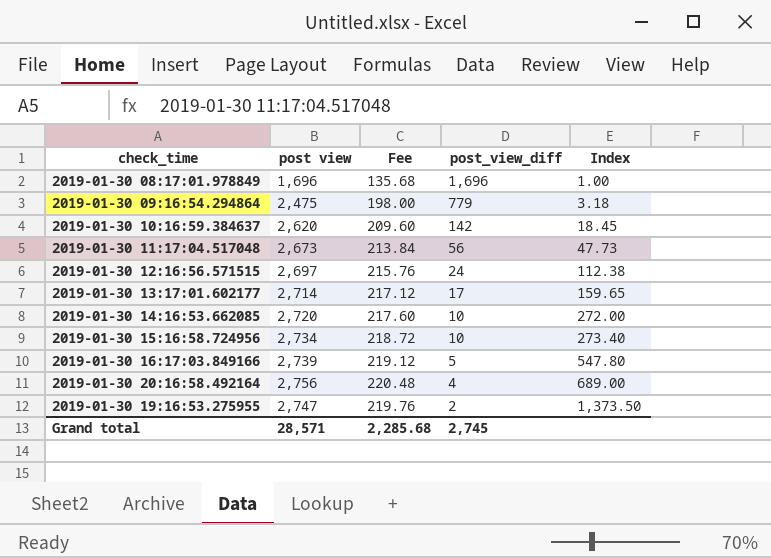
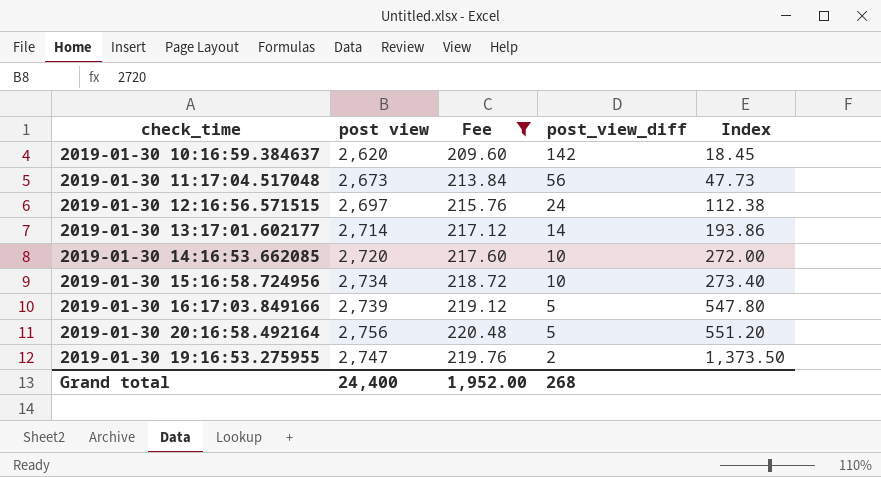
filter: none -> Fee >= 209.60
2019-01-30 13:17:01.602177 | post_view_diff: 17 -> 14
2019-01-30 13:17:01.602177 | Index: 159.65 -> 193.86
2019-01-30 20:16:58.492164 | post_view_diff: 4 -> 5
2019-01-30 20:16:58.492164 | Index: 689.00 -> 551.20
Grand total | post view: 28,571 -> 24,400
Grand total | Fee: 2,285.68 -> 1,952.00
Grand total | post_view_diff: 2,745 -> 268

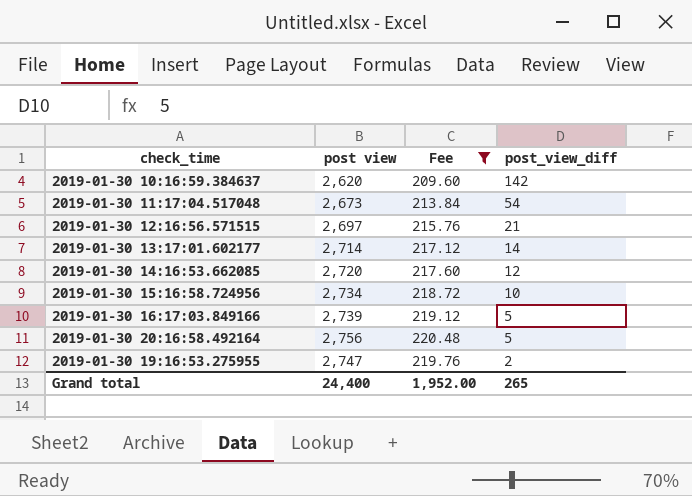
column Index | formula: [post view] / [post_view_diff] -> none
2019-01-30 11:17:04.517048 | post_view_diff: 56 -> 54
2019-01-30 12:16:56.571515 | post_view_diff: 24 -> 21
2019-01-30 14:16:53.662085 | post_view_diff: 10 -> 12
Grand total | post_view_diff: 268 -> 265

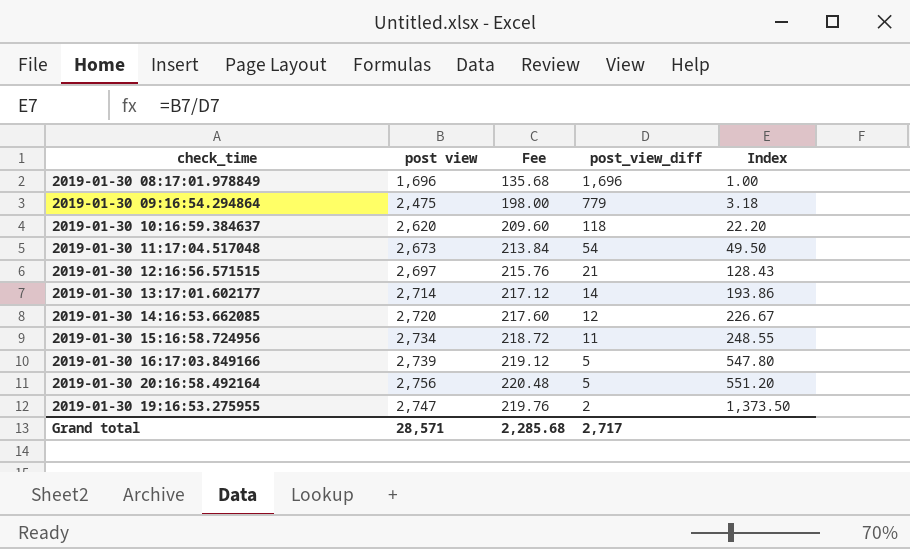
filter: Fee >= 209.60 -> none
column Index | formula: none -> [post view] / [post_view_diff]
2019-01-30 10:16:59.384637 | post_view_diff: 142 -> 118
2019-01-30 15:16:58.724956 | post_view_diff: 10 -> 11
Grand total | post view: 24,400 -> 28,571
Grand total | Fee: 1,952.00 -> 2,285.68
Grand total | post_view_diff: 265 -> 2,717

